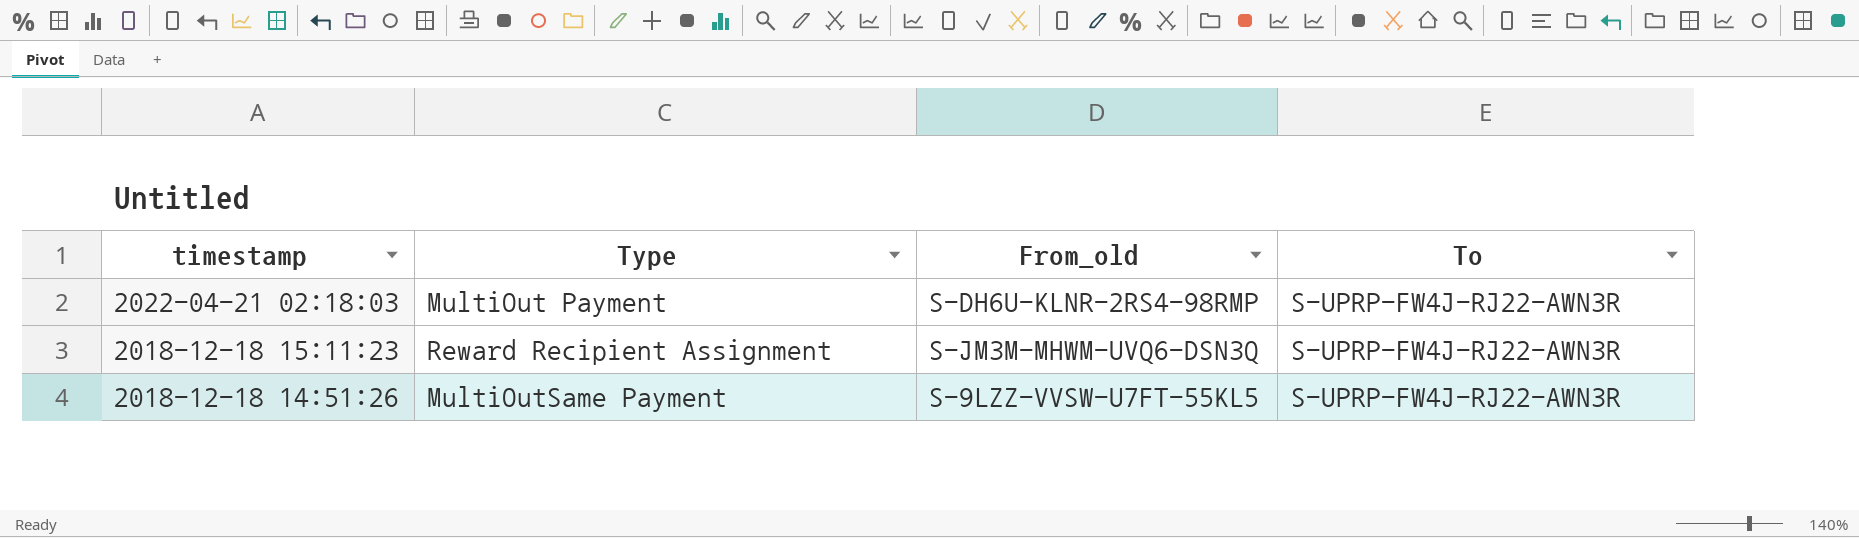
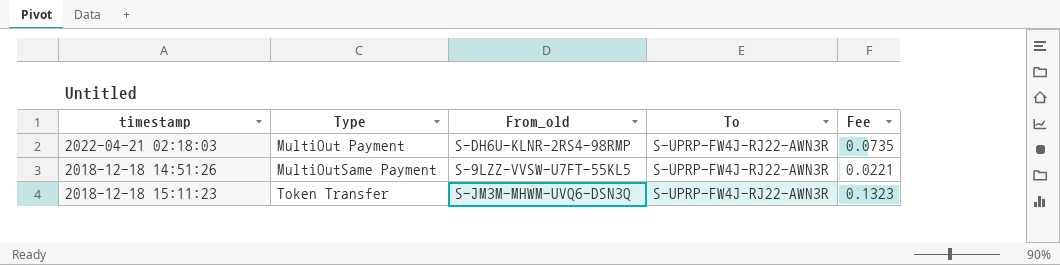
row order: timestamp descending -> Type ascending
column Fee | position: none -> 5
2018-12-18 15:11:23 | Type: Reward Recipient Assignment -> Token Transfer

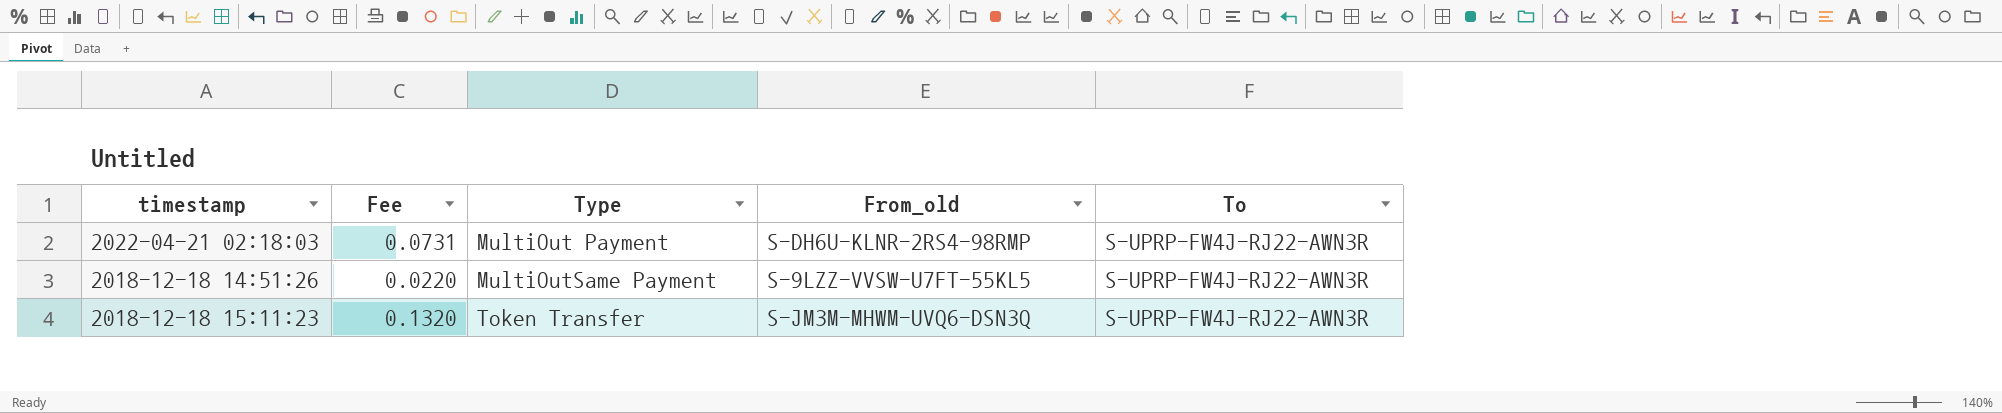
column Fee | position: 5 -> 2
2022-04-21 02:18:03 | Fee: 0.0735 -> 0.0731
2018-12-18 14:51:26 | Fee: 0.0221 -> 0.0220
2018-12-18 15:11:23 | Fee: 0.1323 -> 0.1320

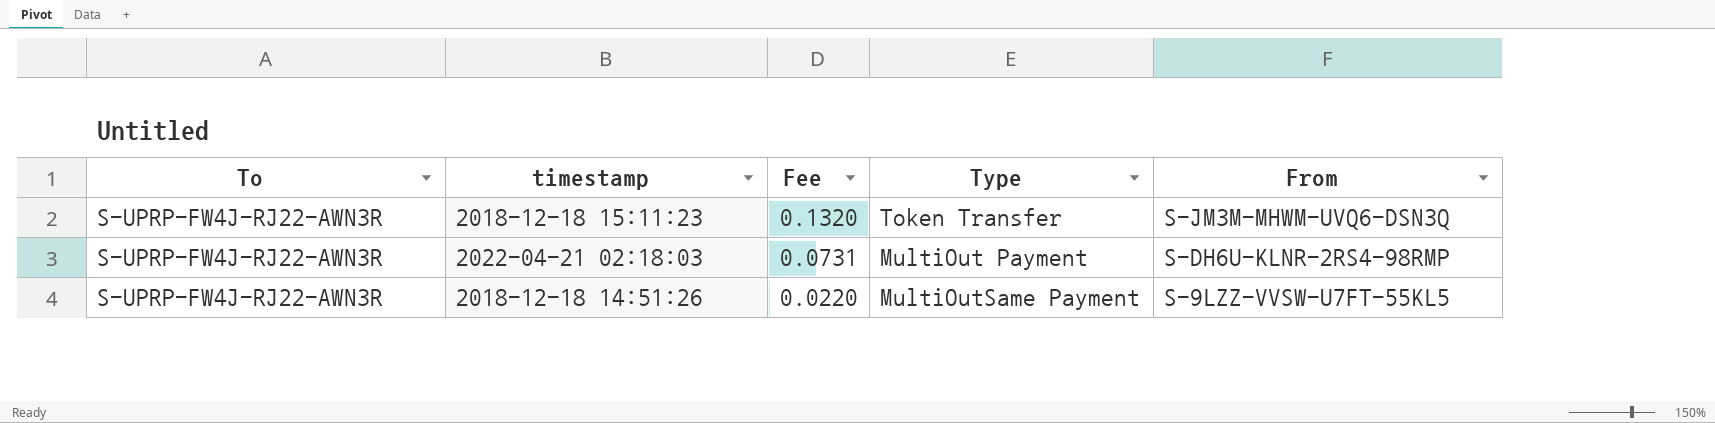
row order: Type ascending -> Fee descending
column To | position: 5 -> 1
column name: From_old -> From

